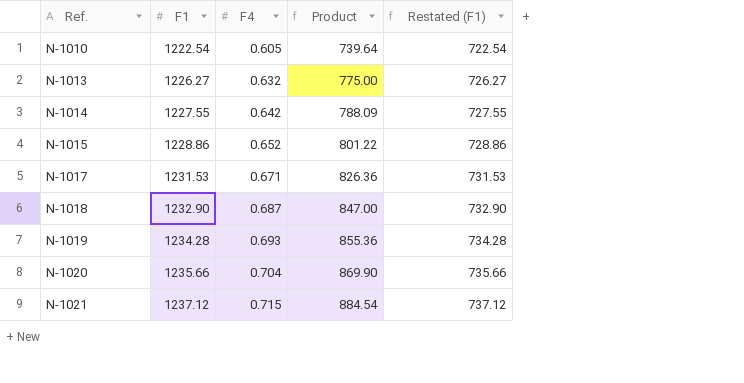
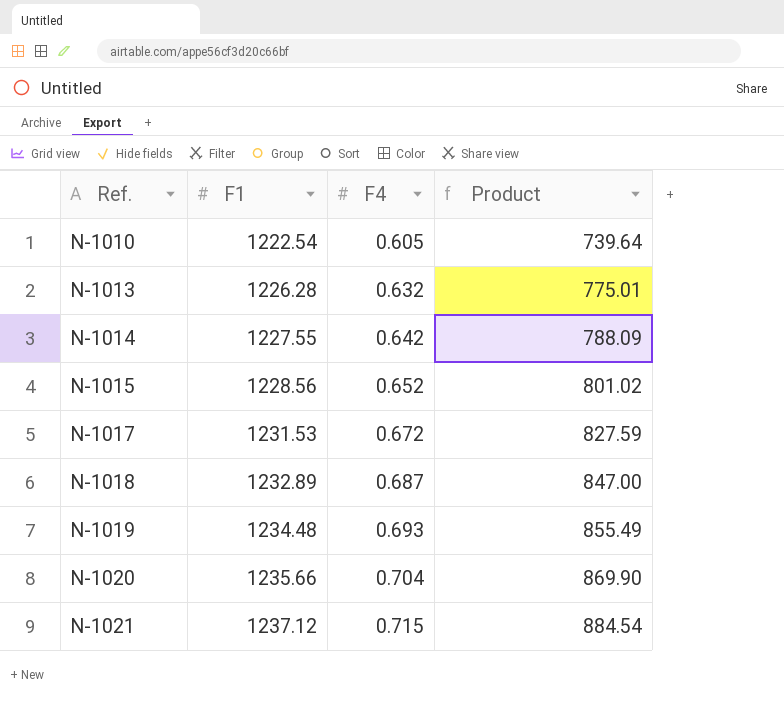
column Restated (F1) | formula: [F1] - 500 -> none
N-1013 | F1: 1226.27 -> 1226.28
N-1013 | Product: 775.00 -> 775.01
N-1015 | F1: 1228.86 -> 1228.56
N-1015 | Product: 801.22 -> 801.02
N-1017 | F4: 0.671 -> 0.672
N-1017 | Product: 826.36 -> 827.59
N-1018 | F1: 1232.90 -> 1232.89
N-1019 | F1: 1234.28 -> 1234.48
N-1019 | Product: 855.36 -> 855.49

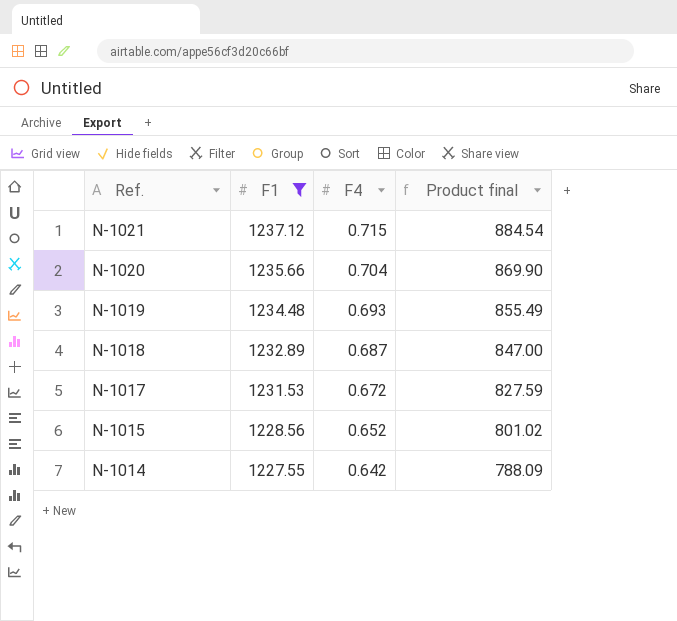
filter: none -> F1 >= 1227.55
row order: Ref. ascending -> Ref. descending
column name: Product -> Product final

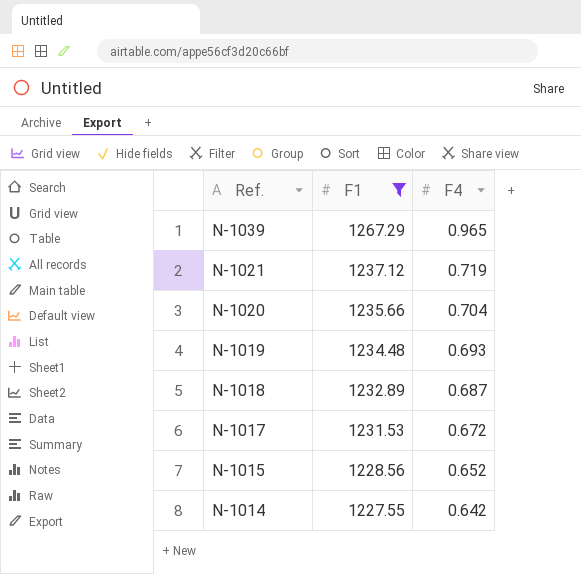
column Product final | formula: [F1] * [F4] -> none
row N-1039: none -> 1267.29 | 0.965
N-1021 | F4: 0.715 -> 0.719

